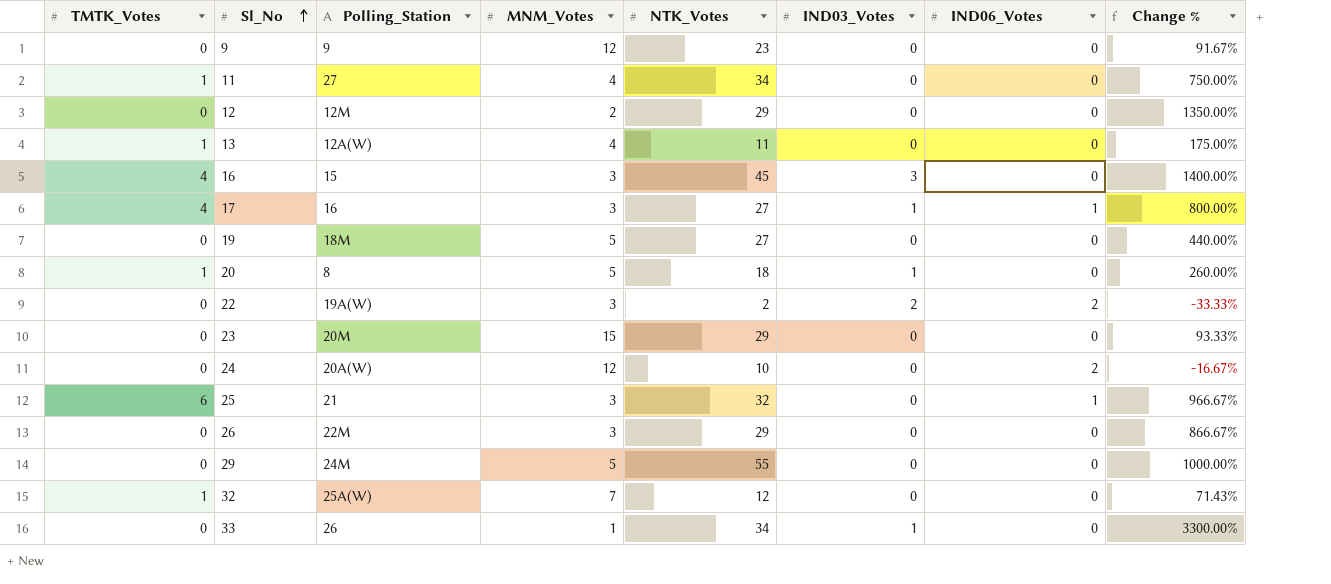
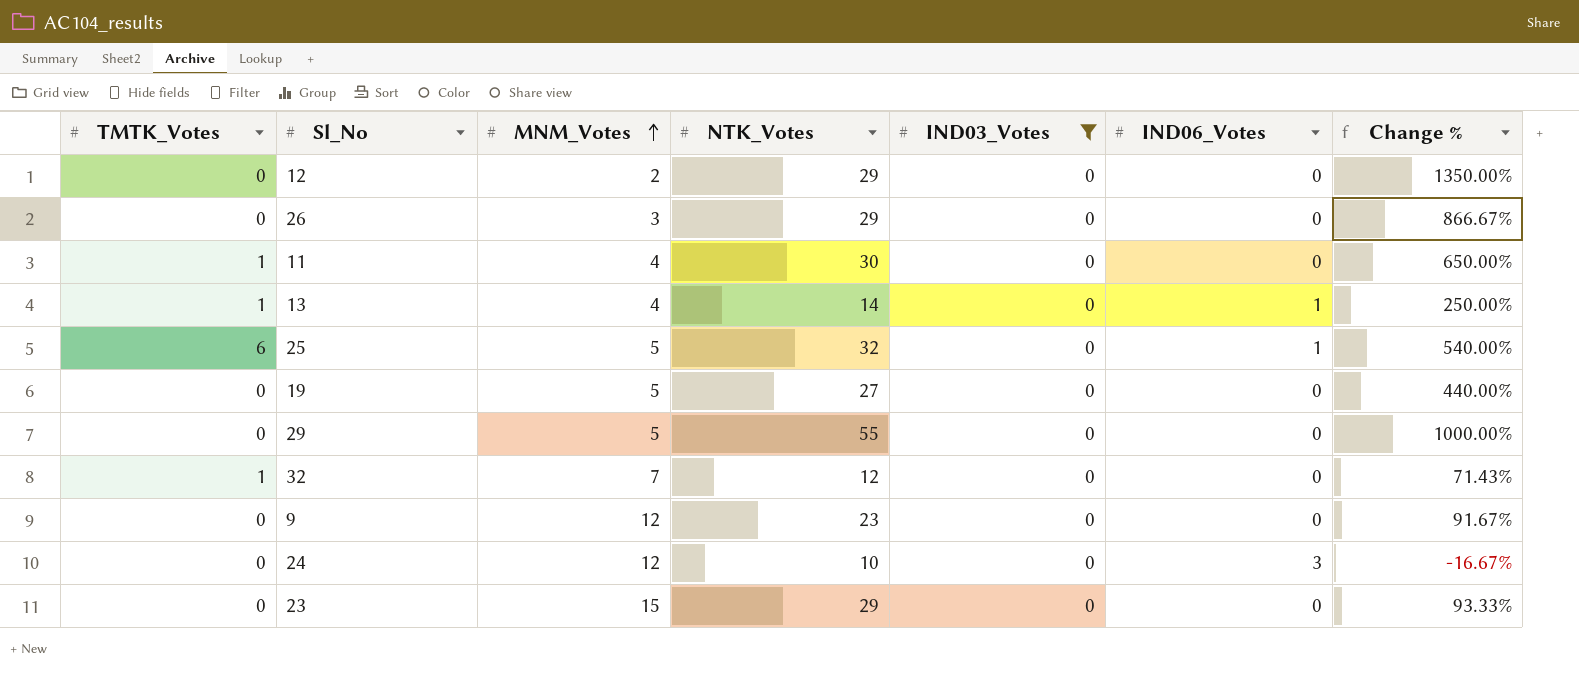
filter: none -> IND03_Votes = 0
row order: Sl_No ascending -> MNM_Votes ascending
column Polling_Station | position: 3 -> none
11 | NTK_Votes: 34 -> 30
11 | Change %: 750.00% -> 650.00%
13 | NTK_Votes: 11 -> 14
13 | IND06_Votes: 0 -> 1
13 | Change %: 175.00% -> 250.00%
25 | MNM_Votes: 3 -> 5
25 | Change %: 966.67% -> 540.00%
24 | IND06_Votes: 2 -> 3

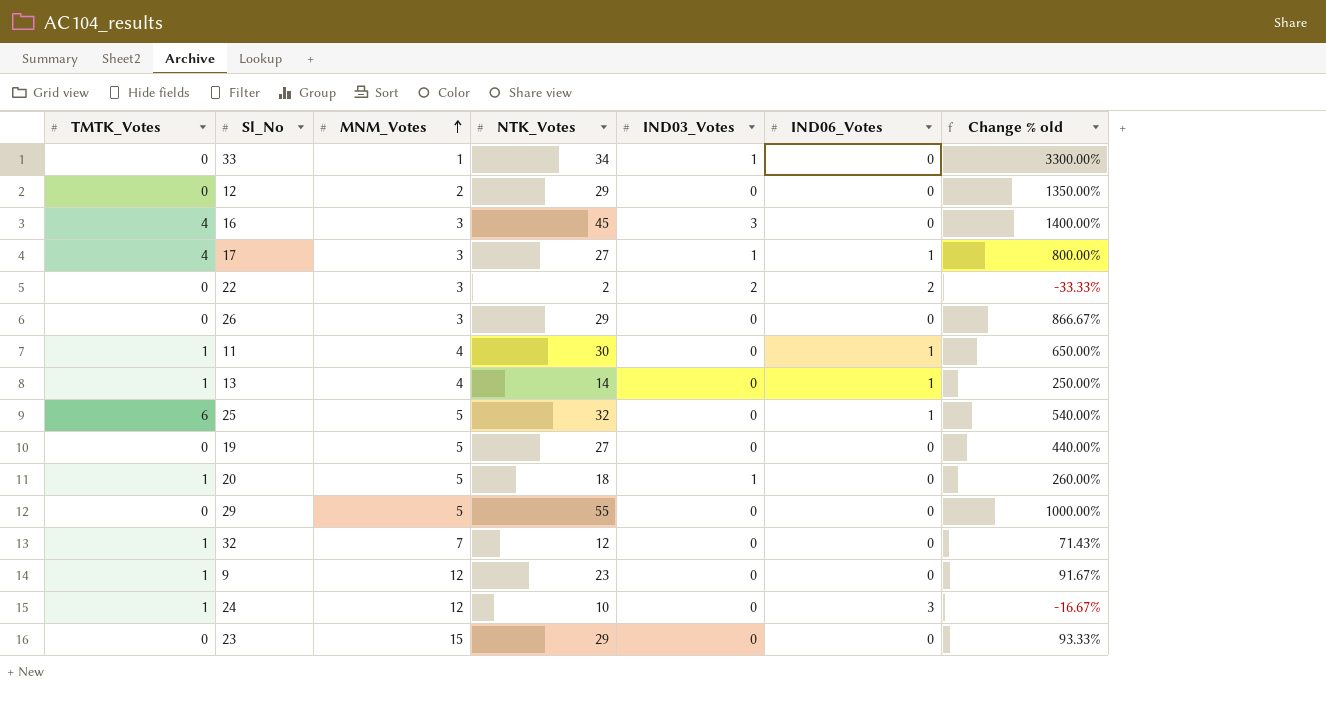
filter: IND03_Votes = 0 -> none
column name: Change % -> Change % old
11 | IND06_Votes: 0 -> 1
9 | TMTK_Votes: 0 -> 1
24 | TMTK_Votes: 0 -> 1

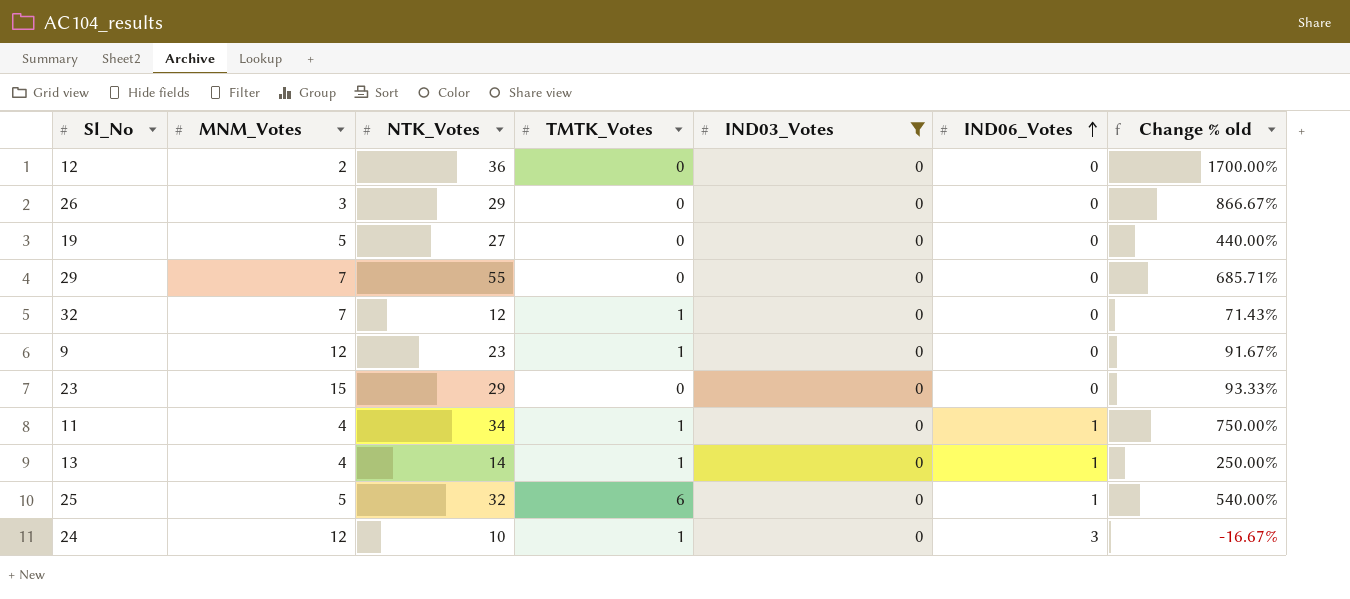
filter: none -> IND03_Votes = 0
row order: MNM_Votes ascending -> IND06_Votes ascending
column TMTK_Votes | position: 1 -> 4
12 | NTK_Votes: 29 -> 36
12 | Change % old: 1350.00% -> 1700.00%
29 | MNM_Votes: 5 -> 7
29 | Change % old: 1000.00% -> 685.71%
11 | NTK_Votes: 30 -> 34
11 | Change % old: 650.00% -> 750.00%

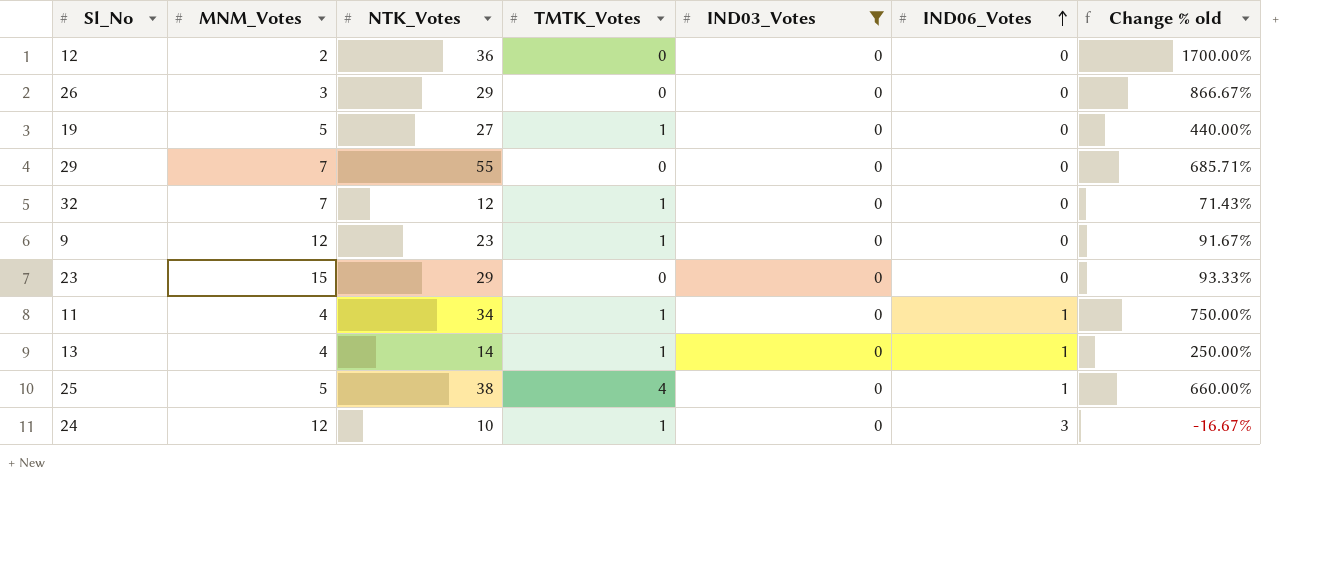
19 | TMTK_Votes: 0 -> 1
25 | NTK_Votes: 32 -> 38
25 | TMTK_Votes: 6 -> 4
25 | Change % old: 540.00% -> 660.00%

